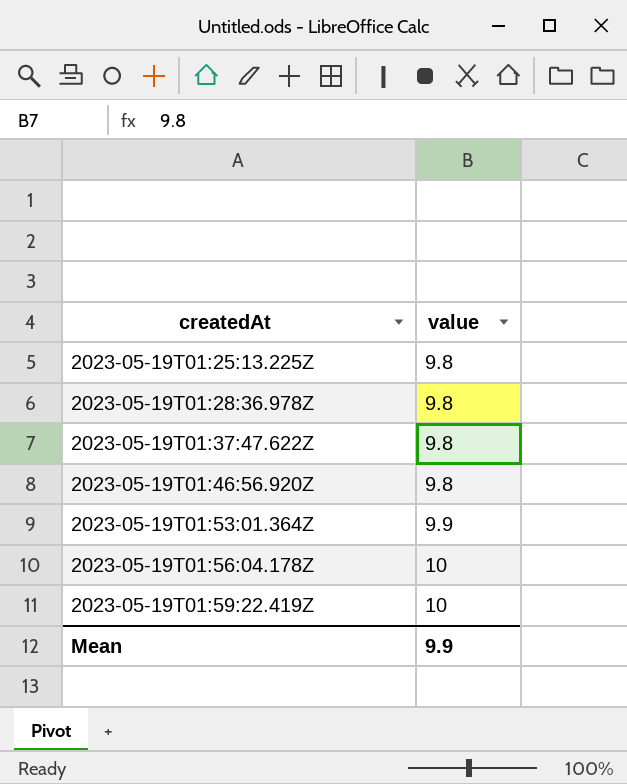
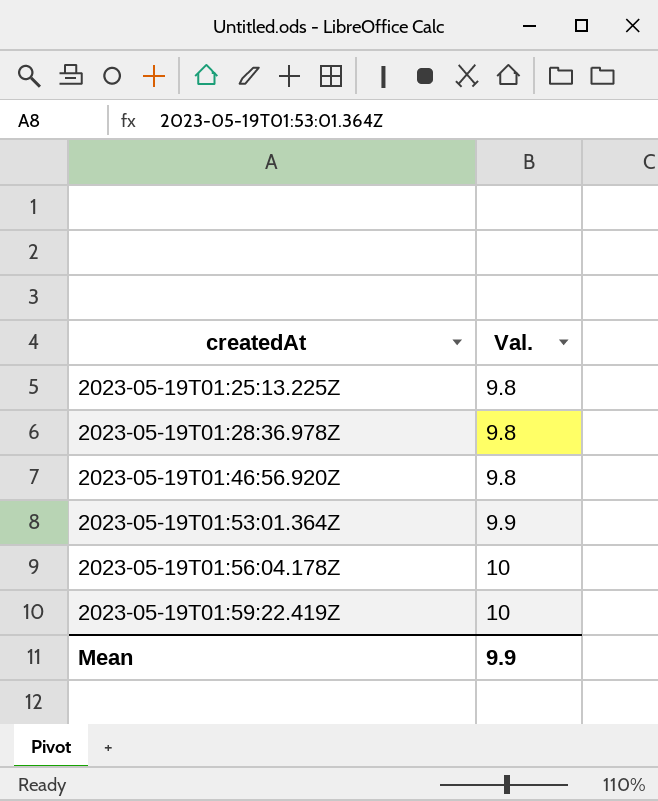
column name: value -> Val.
row 2023-05-19T01:37:47.622Z: 9.8 -> none

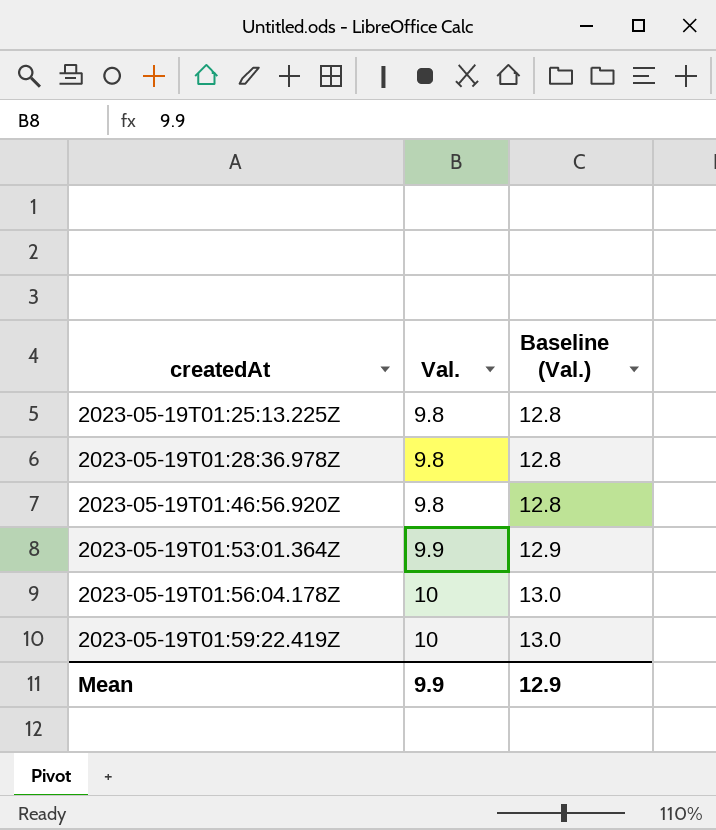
column Baseline (Val.) | formula: none -> [Val.] + 3

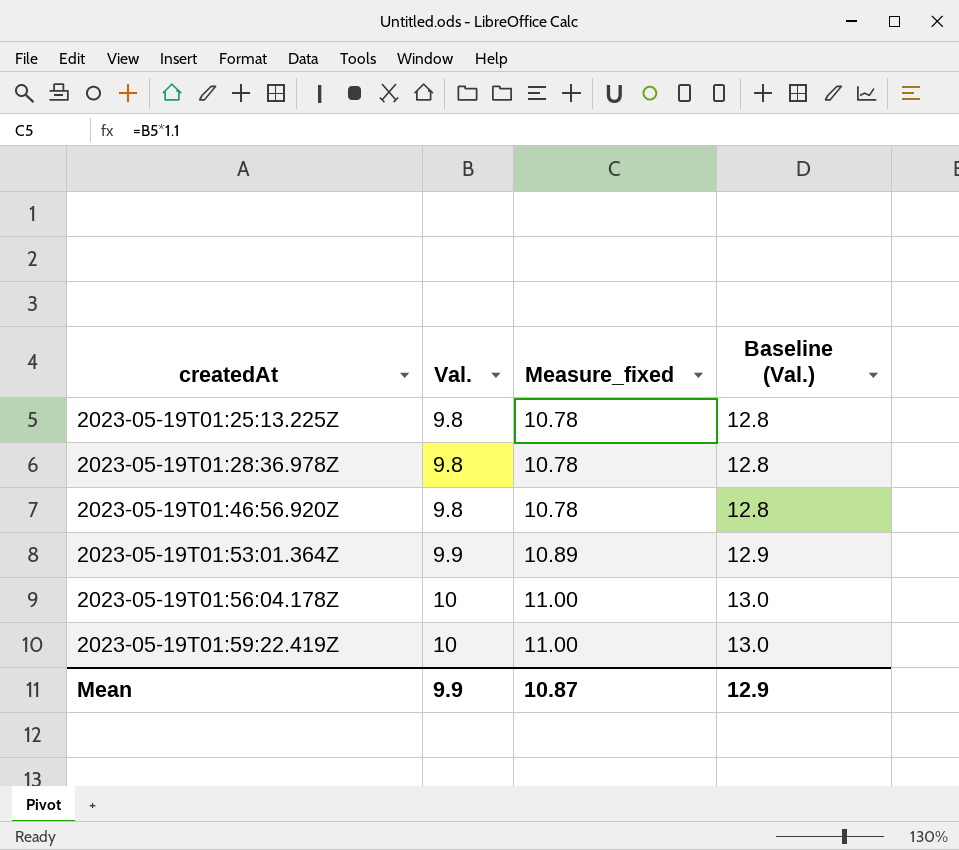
column Measure_fixed | formula: none -> [Val.] * 1.1

